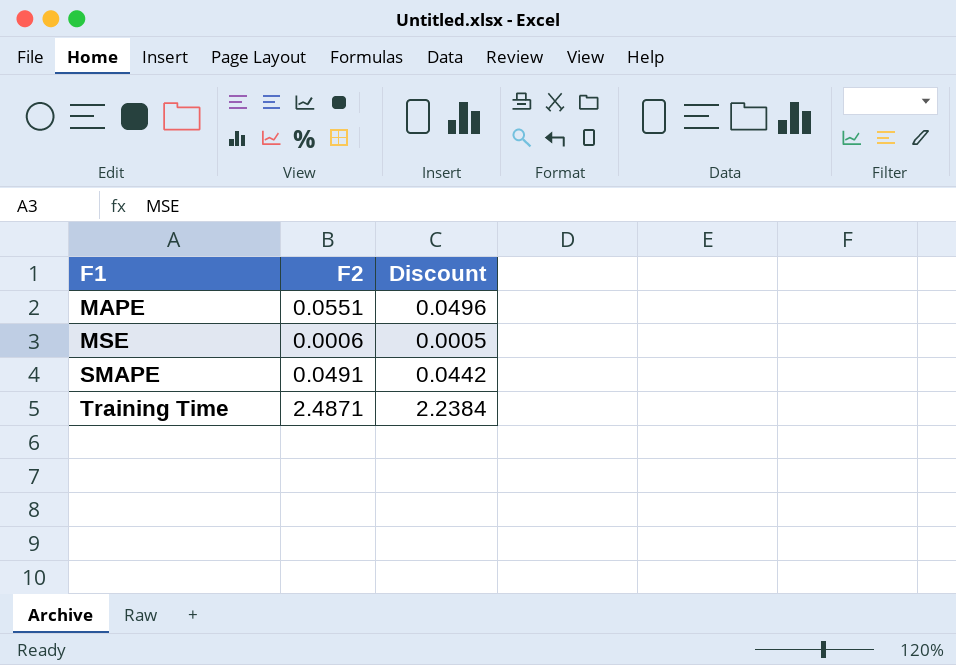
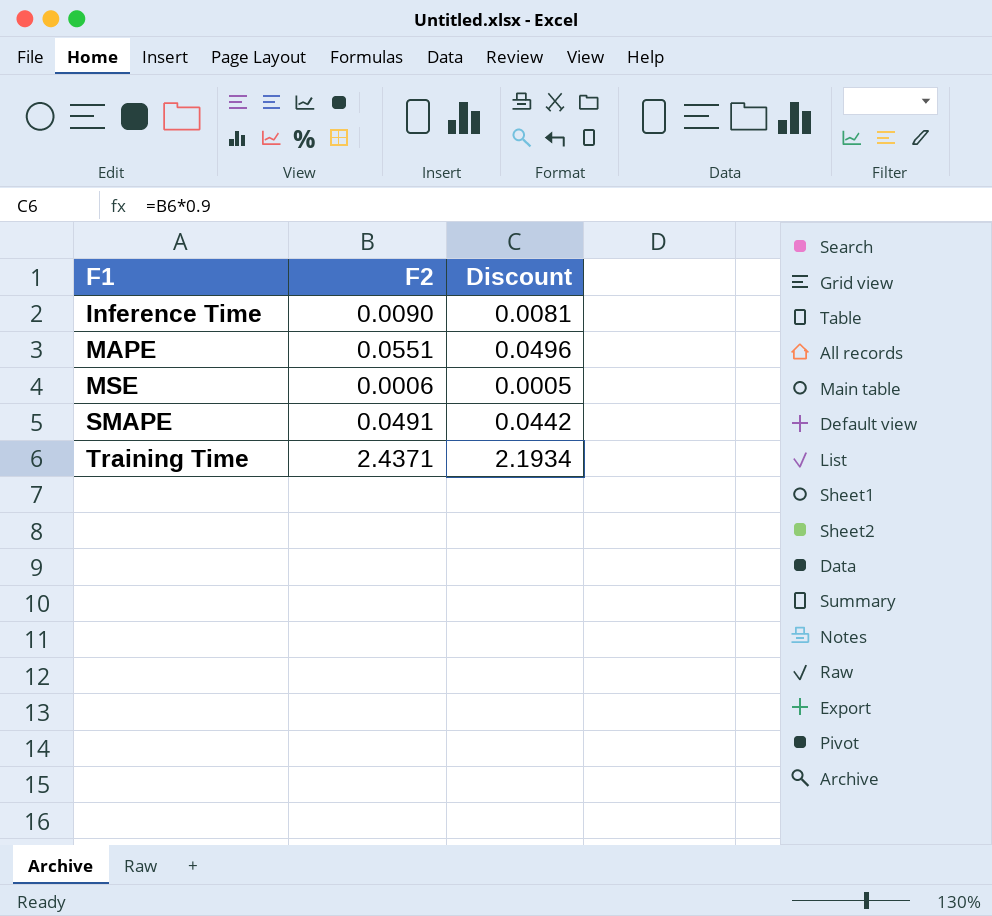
row Inference Time: none -> 0.0090 | 0.0081
Training Time | F2: 2.4871 -> 2.4371
Training Time | Discount: 2.2384 -> 2.1934

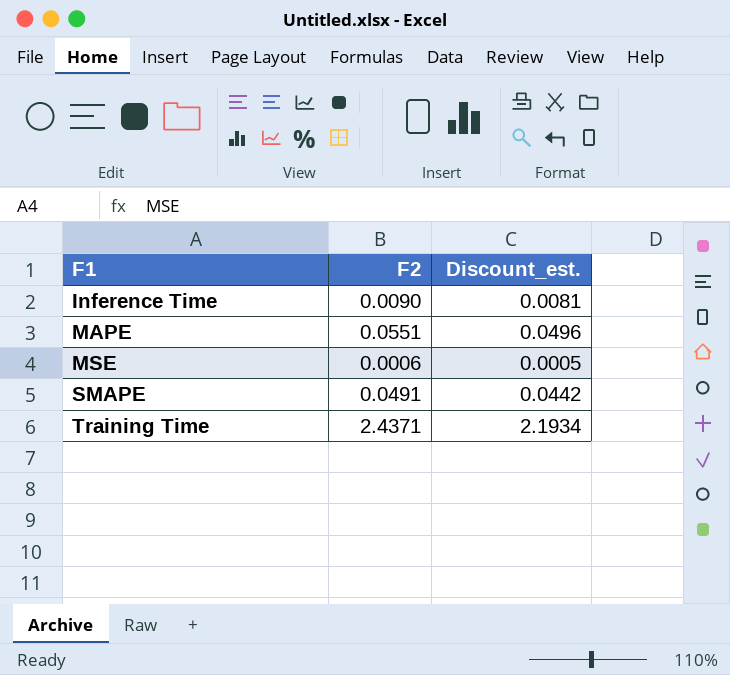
column name: Discount -> Discount_est.

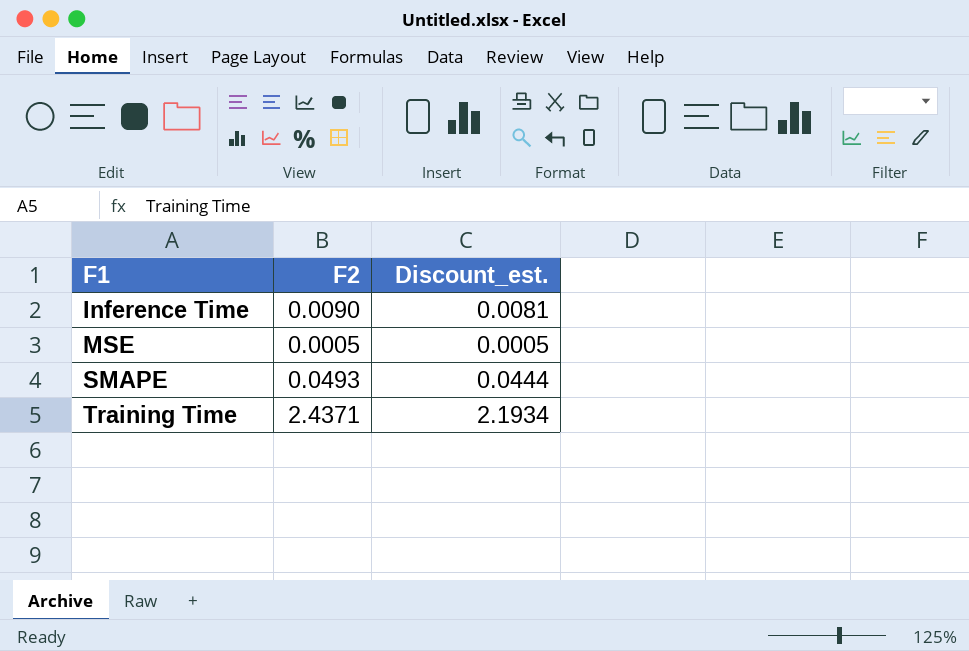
row MAPE: 0.0551 | 0.0496 -> none
MSE | F2: 0.0006 -> 0.0005
SMAPE | F2: 0.0491 -> 0.0493
SMAPE | Discount_est.: 0.0442 -> 0.0444

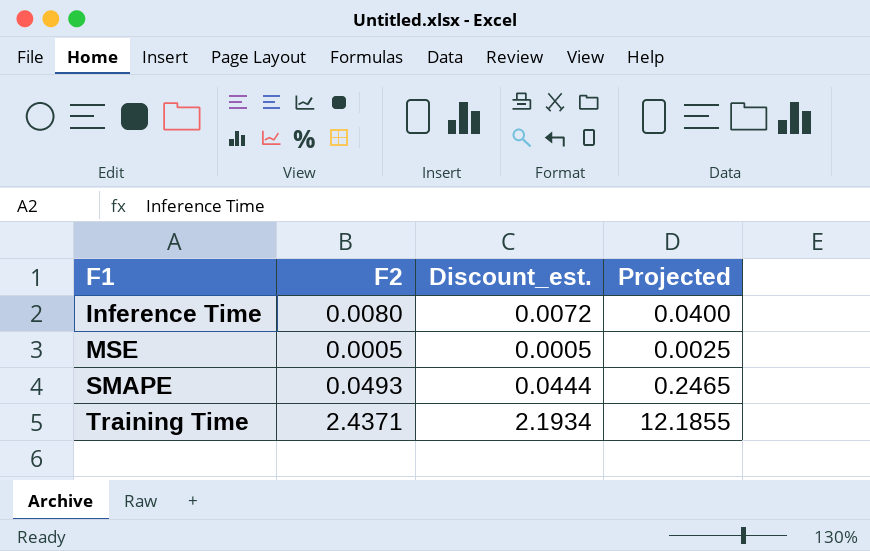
column Projected | formula: none -> [F2] * 5
Inference Time | F2: 0.0090 -> 0.0080
Inference Time | Discount_est.: 0.0081 -> 0.0072

